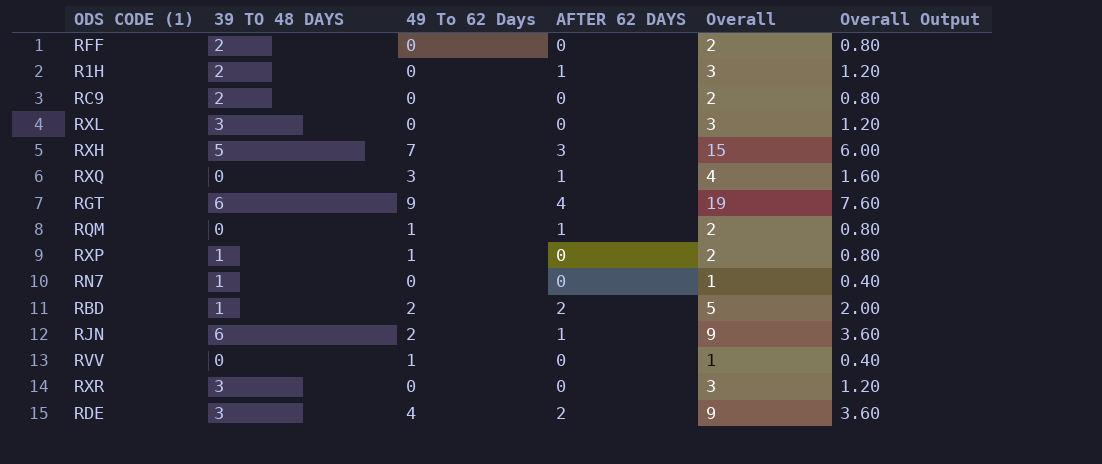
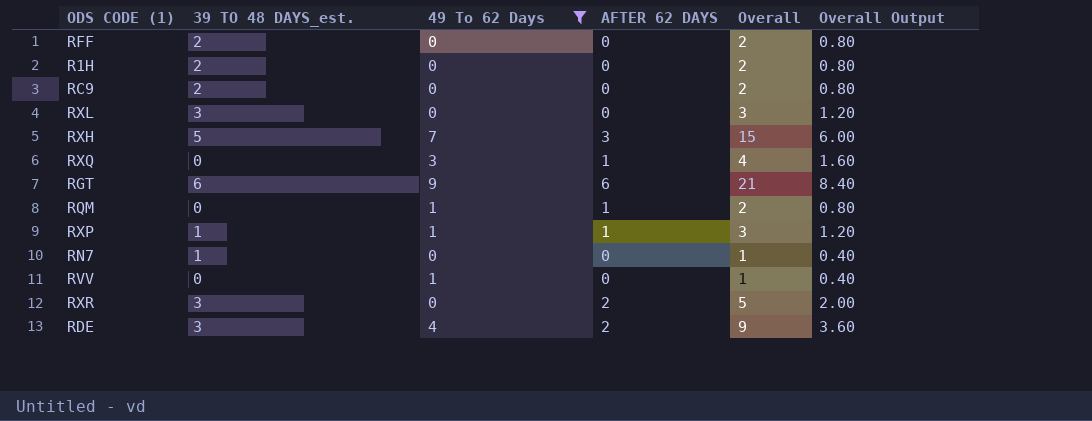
filter: none -> 49 To 62 Days != 2
column name: 39 TO 48 DAYS -> 39 TO 48 DAYS_est.
R1H | AFTER 62 DAYS: 1 -> 0
R1H | Overall: 3 -> 2
R1H | Overall Output: 1.20 -> 0.80
RGT | AFTER 62 DAYS: 4 -> 6
RGT | Overall: 19 -> 21
RGT | Overall Output: 7.60 -> 8.40
RXP | AFTER 62 DAYS: 0 -> 1
RXP | Overall: 2 -> 3
RXP | Overall Output: 0.80 -> 1.20
RXR | AFTER 62 DAYS: 0 -> 2
RXR | Overall: 3 -> 5
RXR | Overall Output: 1.20 -> 2.00

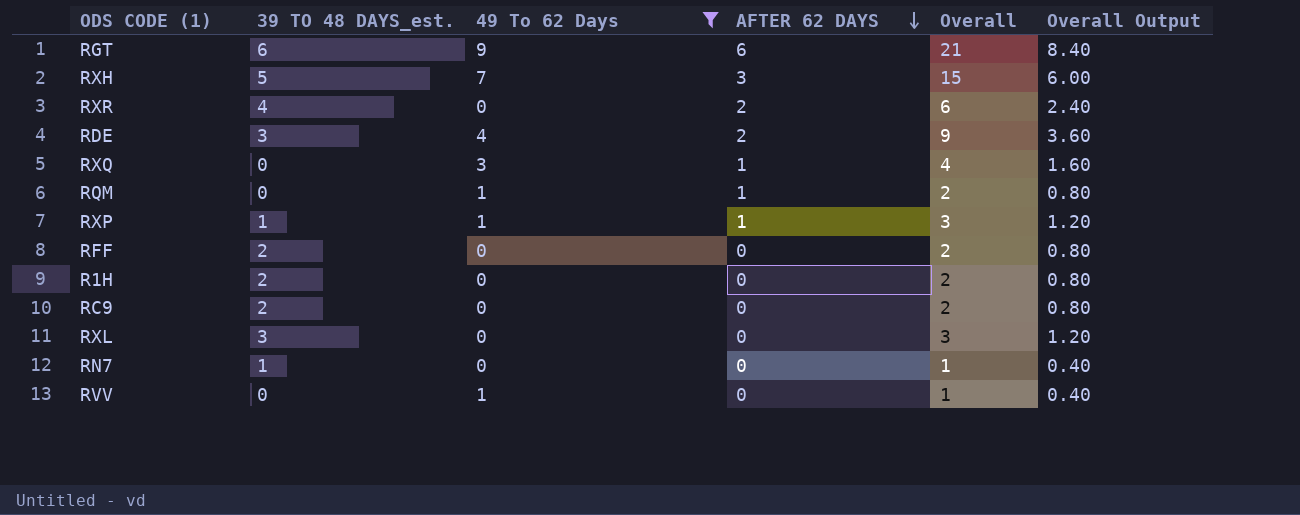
row order: none -> AFTER 62 DAYS descending
RXR | 39 TO 48 DAYS_est.: 3 -> 4
RXR | Overall: 5 -> 6
RXR | Overall Output: 2.00 -> 2.40

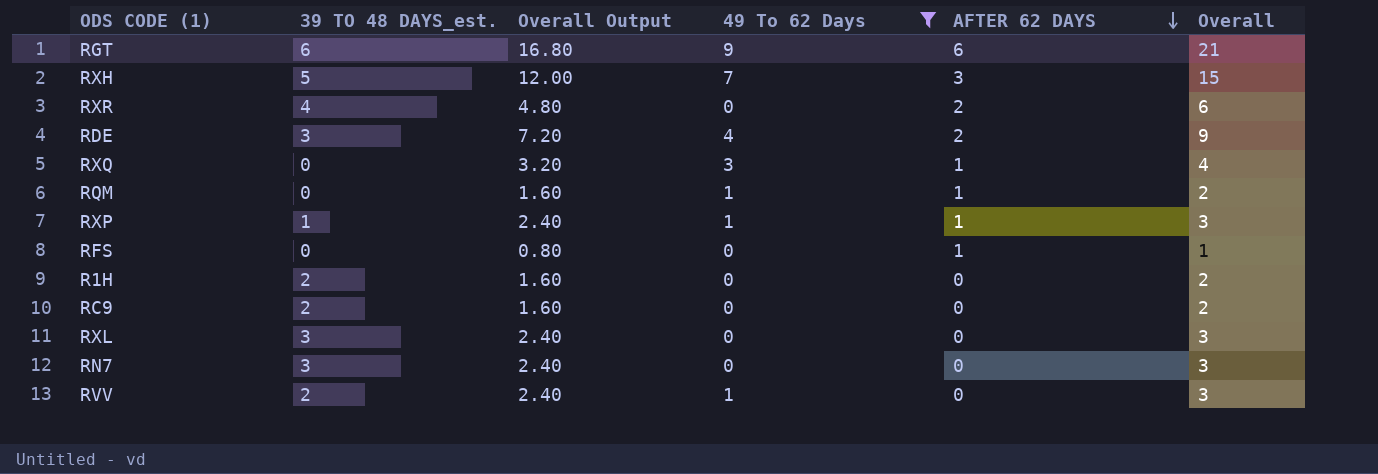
column Overall Output | formula: [Overall] * 0.4 -> [Overall] * 0.8
column Overall Output | position: 6 -> 3
row RFF: 2 | 0 | 0 | 2 | 0.80 -> none
row RFS: none -> 0 | 0.80 | 0 | 1 | 1
RN7 | 39 TO 48 DAYS_est.: 1 -> 3
RN7 | Overall: 1 -> 3
RVV | 39 TO 48 DAYS_est.: 0 -> 2
RVV | Overall: 1 -> 3

